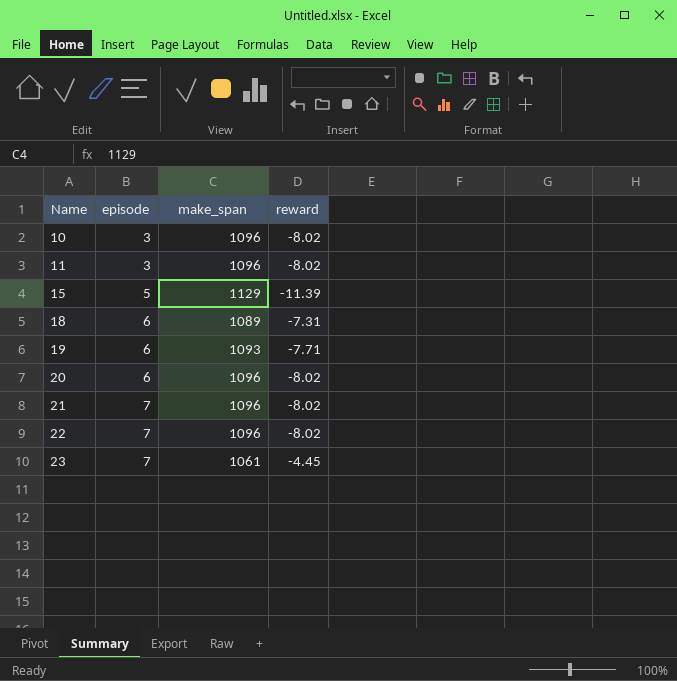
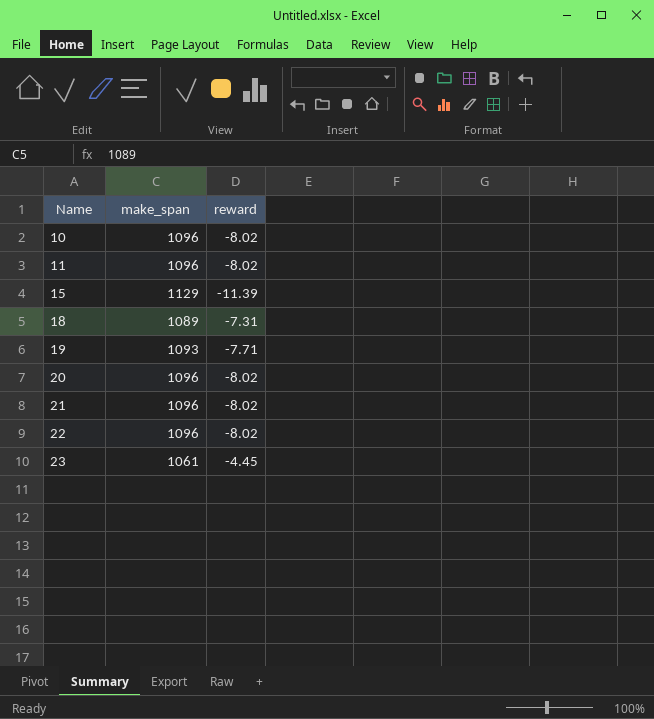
column episode | position: 2 -> none

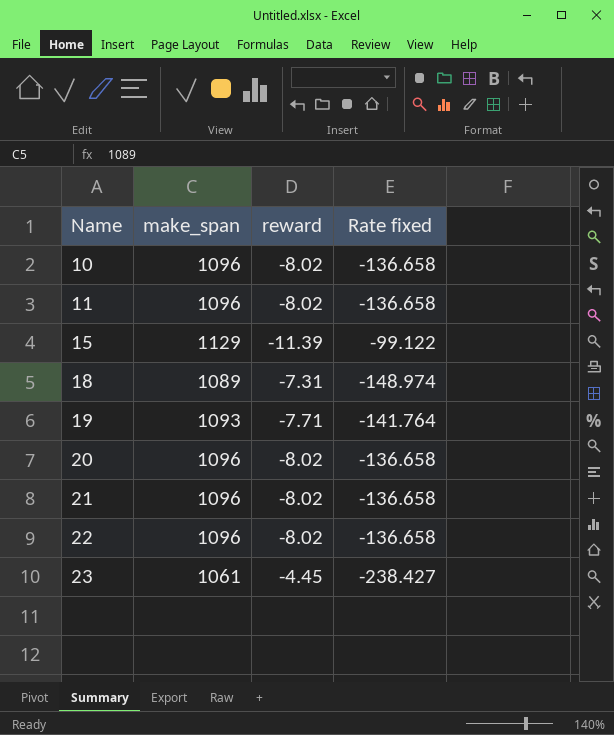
column Rate fixed | formula: none -> [make_span] / [reward]

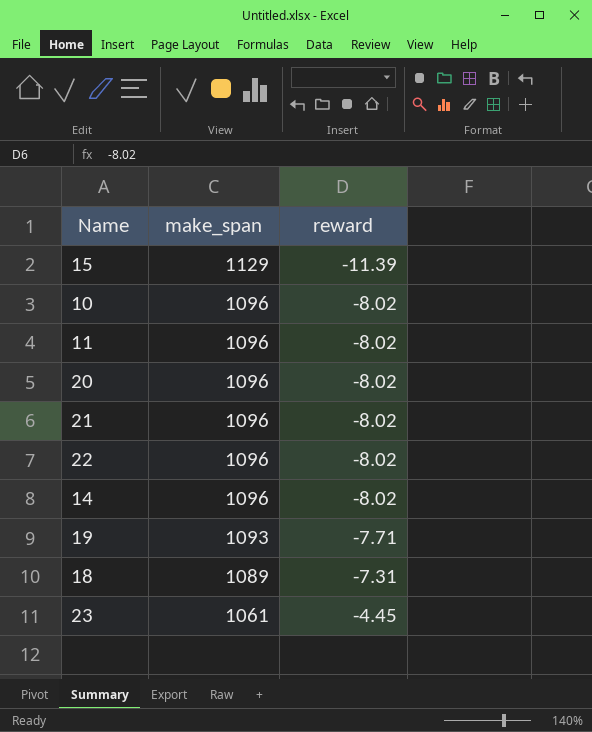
row order: Name ascending -> make_span descending
column Rate fixed | formula: [make_span] / [reward] -> none
row 14: none -> 1096 | -8.02

